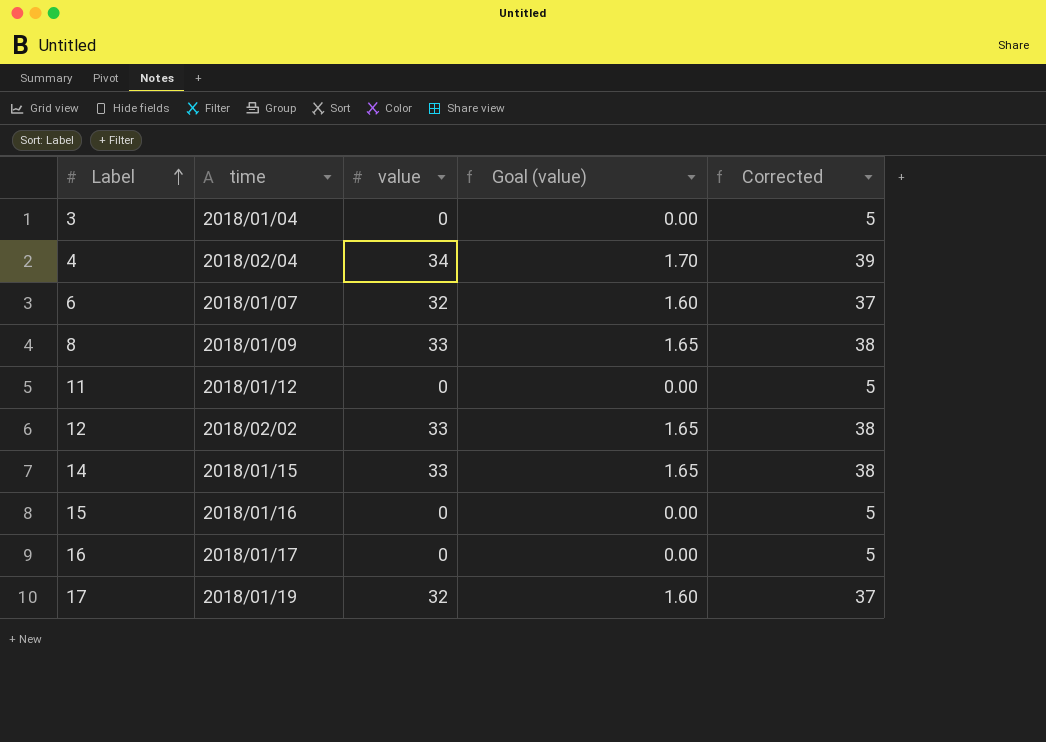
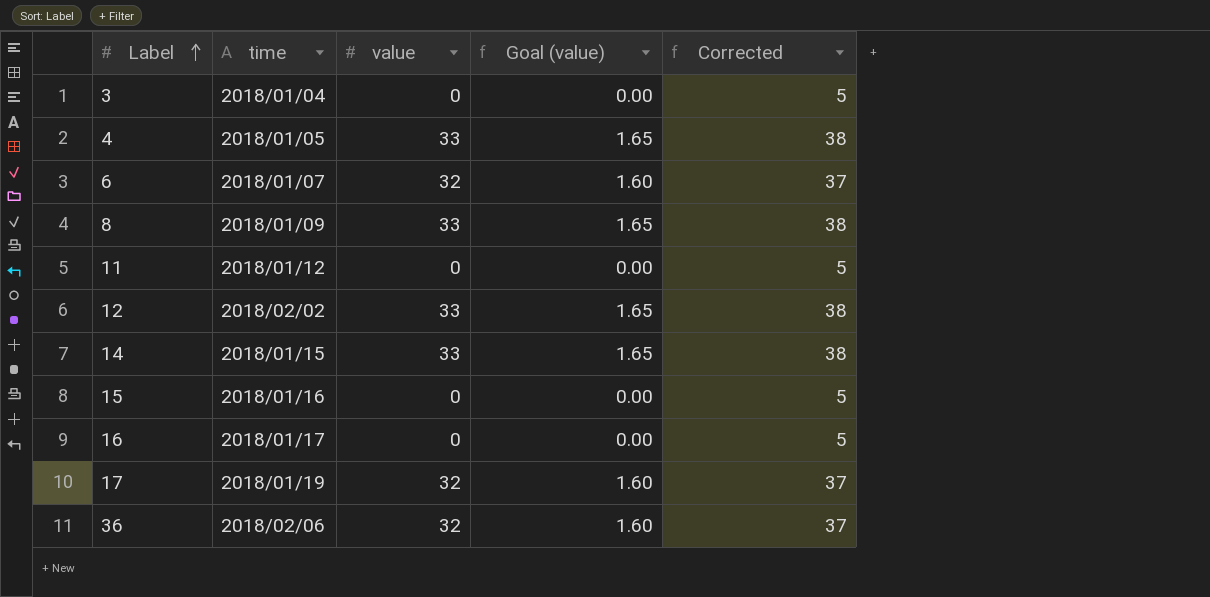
4 | time: 2018/02/04 -> 2018/01/05
4 | value: 34 -> 33
4 | Goal (value): 1.70 -> 1.65
4 | Corrected: 39 -> 38
row 36: none -> 2018/02/06 | 32 | 1.60 | 37

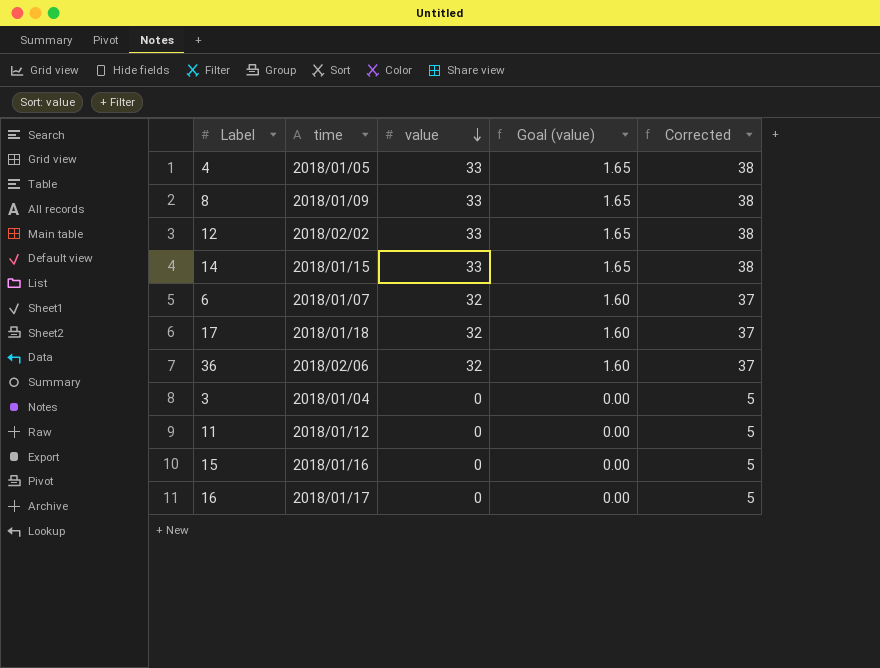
row order: Label ascending -> value descending
17 | time: 2018/01/19 -> 2018/01/18

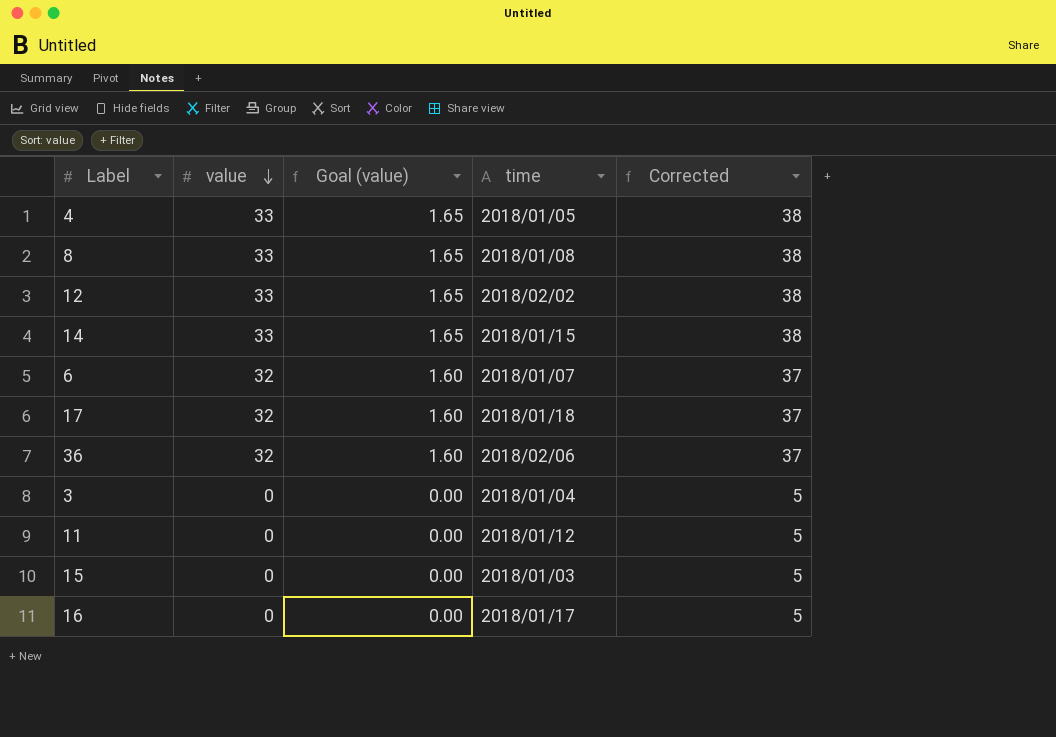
column time | position: 2 -> 4
8 | time: 2018/01/09 -> 2018/01/08
15 | time: 2018/01/16 -> 2018/01/03

